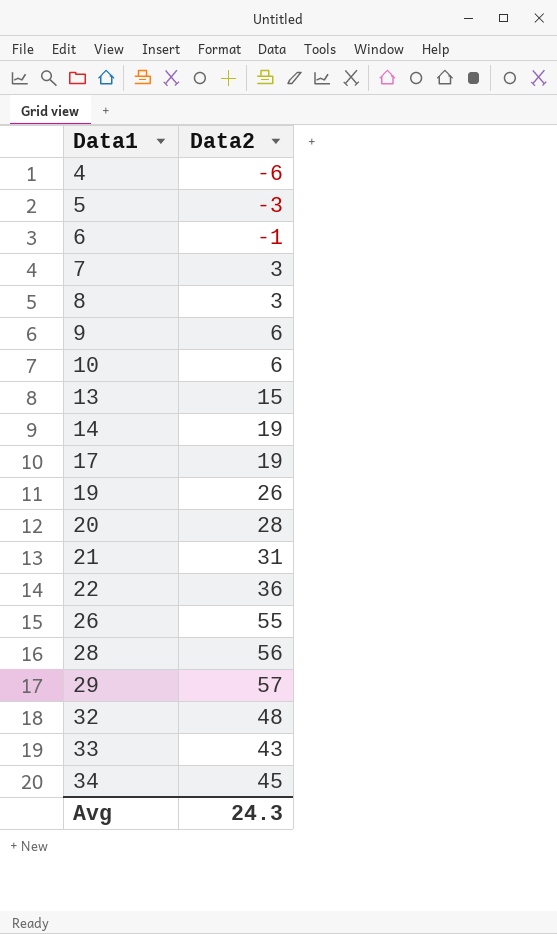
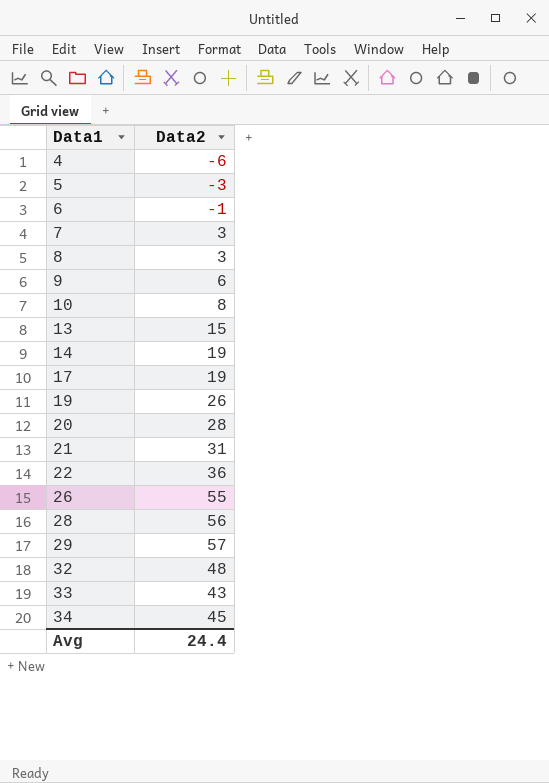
10 | Data2: 6 -> 8
Avg | Data2: 24.3 -> 24.4

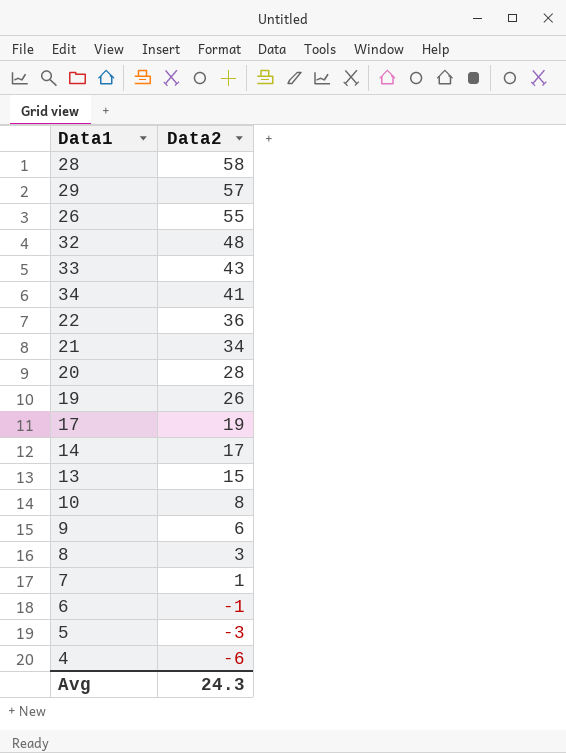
row order: Data1 ascending -> Data2 descending
28 | Data2: 56 -> 58
34 | Data2: 45 -> 41
21 | Data2: 31 -> 34
14 | Data2: 19 -> 17
7 | Data2: 3 -> 1
Avg | Data2: 24.4 -> 24.3

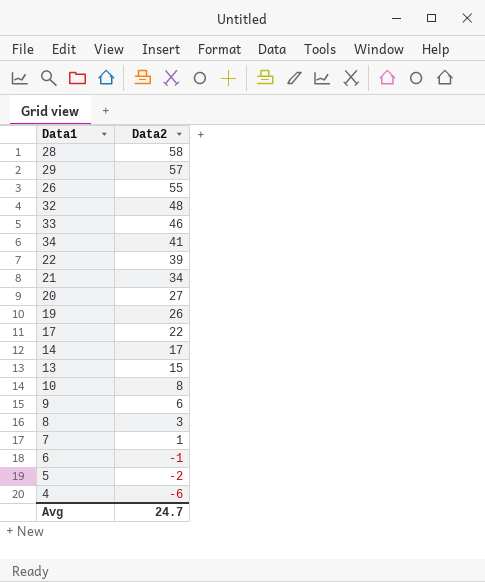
33 | Data2: 43 -> 46
22 | Data2: 36 -> 39
20 | Data2: 28 -> 27
17 | Data2: 19 -> 22
5 | Data2: -3 -> -2
Avg | Data2: 24.3 -> 24.7

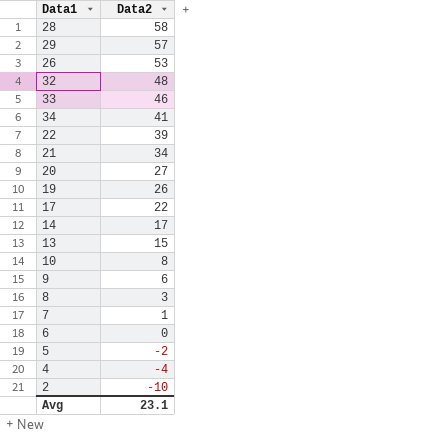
26 | Data2: 55 -> 53
6 | Data2: -1 -> 0
4 | Data2: -6 -> -4
row 2: none -> -10
Avg | Data2: 24.7 -> 23.1

